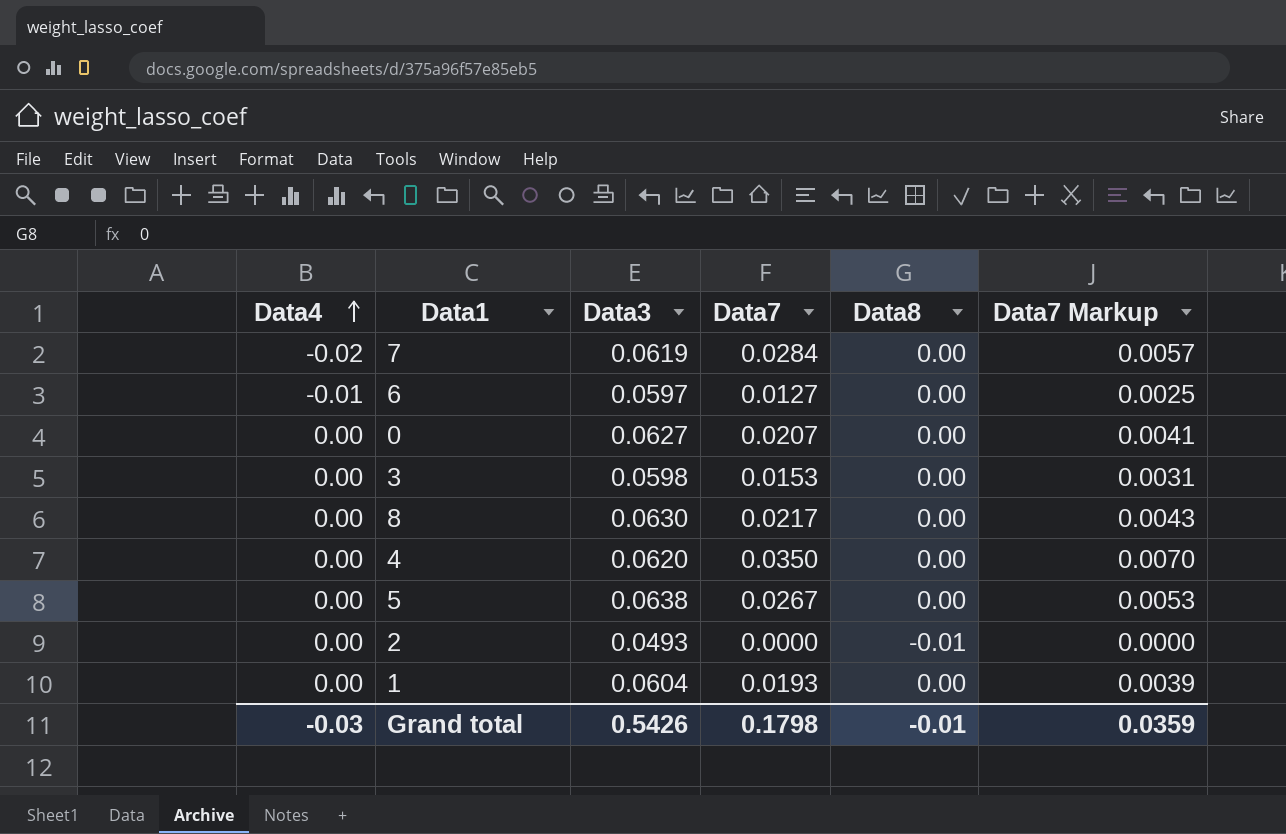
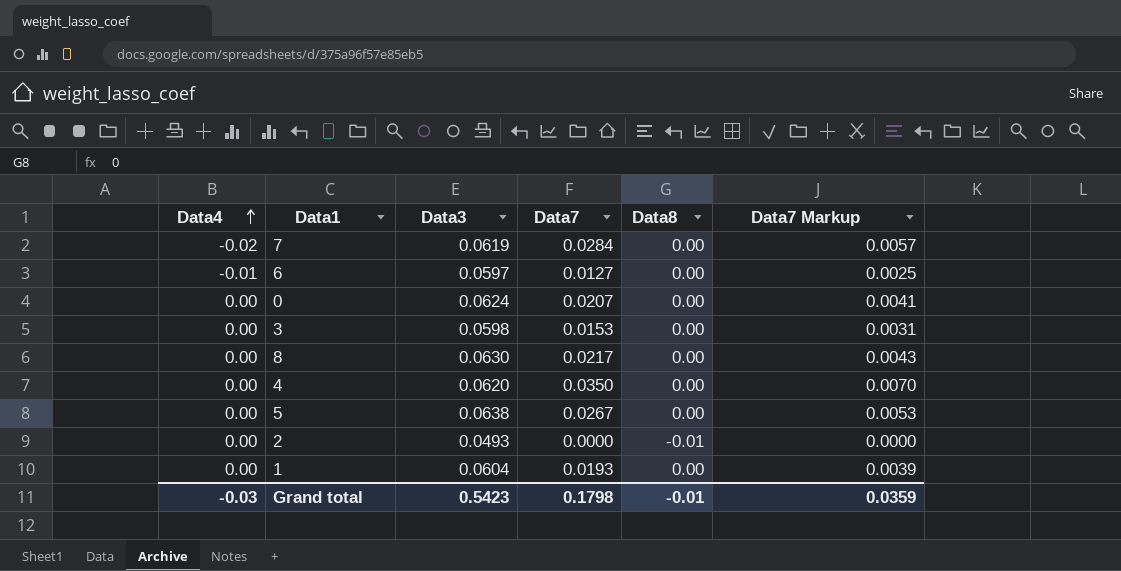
0 | Data3: 0.0627 -> 0.0624
Grand total | Data3: 0.5426 -> 0.5423

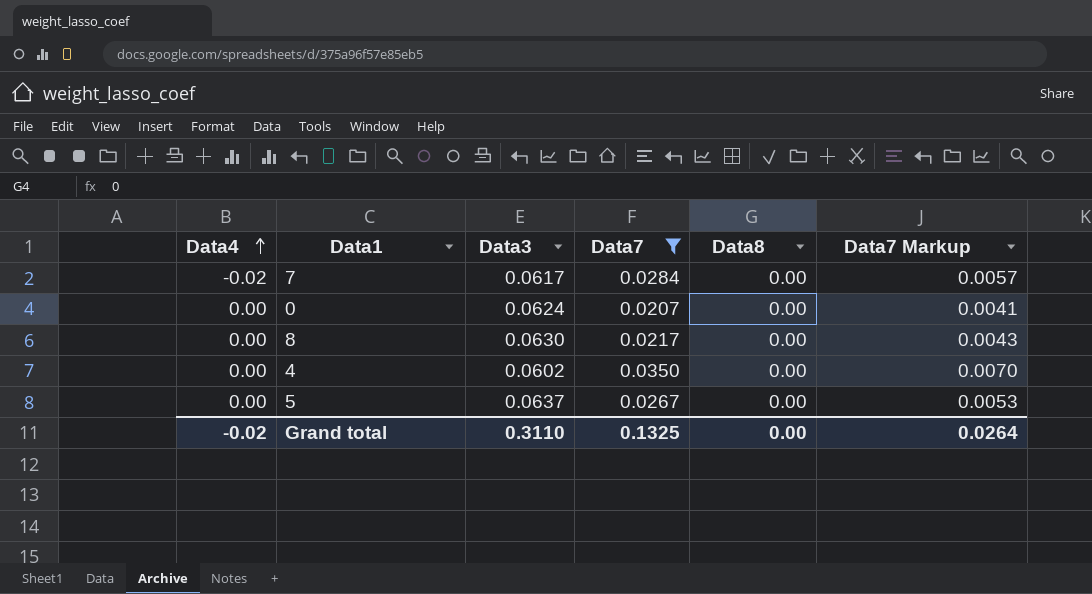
filter: none -> Data7 >= 0.0207
7 | Data3: 0.0619 -> 0.0617
4 | Data3: 0.0620 -> 0.0602
5 | Data3: 0.0638 -> 0.0637
Grand total | Data4: -0.03 -> -0.02
Grand total | Data3: 0.5423 -> 0.3110
Grand total | Data7: 0.1798 -> 0.1325
Grand total | Data8: -0.01 -> 0.00
Grand total | Data7 Markup: 0.0359 -> 0.0264

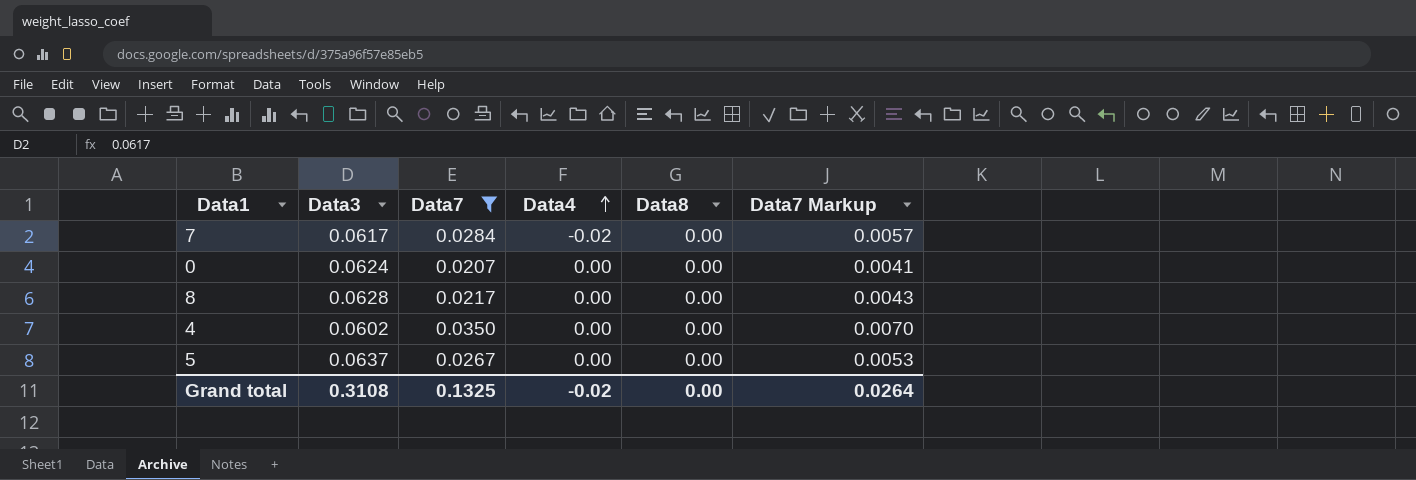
column Data4 | position: 1 -> 4
8 | Data3: 0.0630 -> 0.0628
Grand total | Data3: 0.3110 -> 0.3108

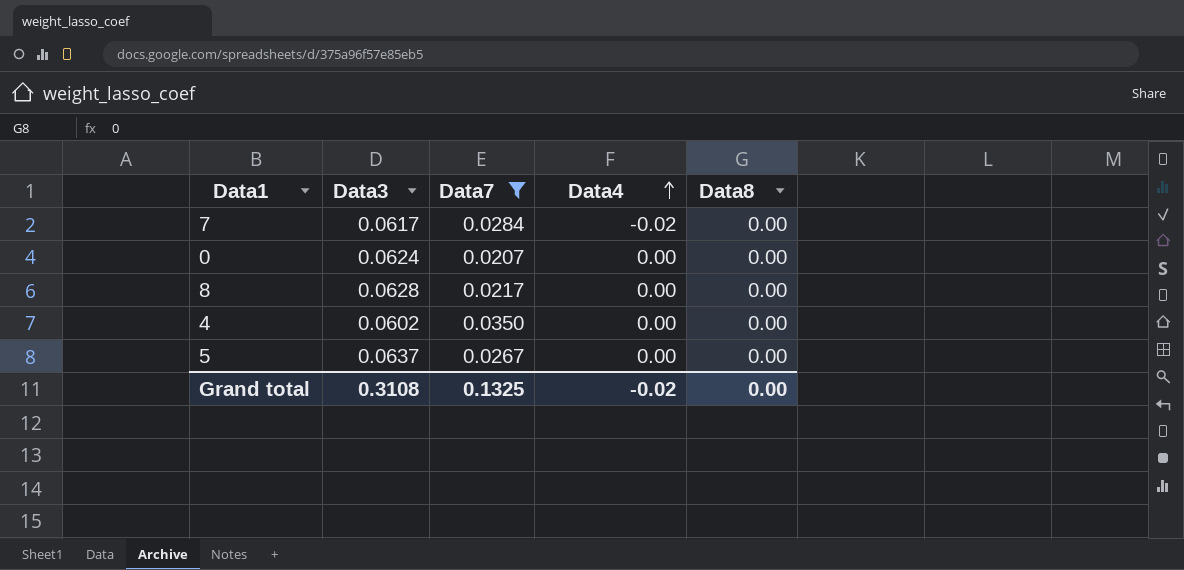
column Data7 Markup | formula: [Data7] * 0.2 -> none

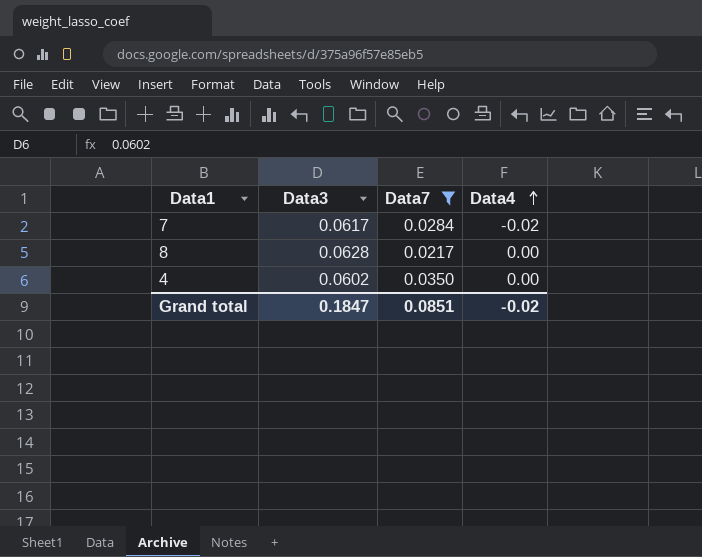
column Data8 | position: 5 -> none
row 0: 0.0624 | 0.0207 | 0.00 | 0.00 -> none
row 5: 0.0637 | 0.0267 | 0.00 | 0.00 -> none
Grand total | Data3: 0.3108 -> 0.1847
Grand total | Data7: 0.1325 -> 0.0851

